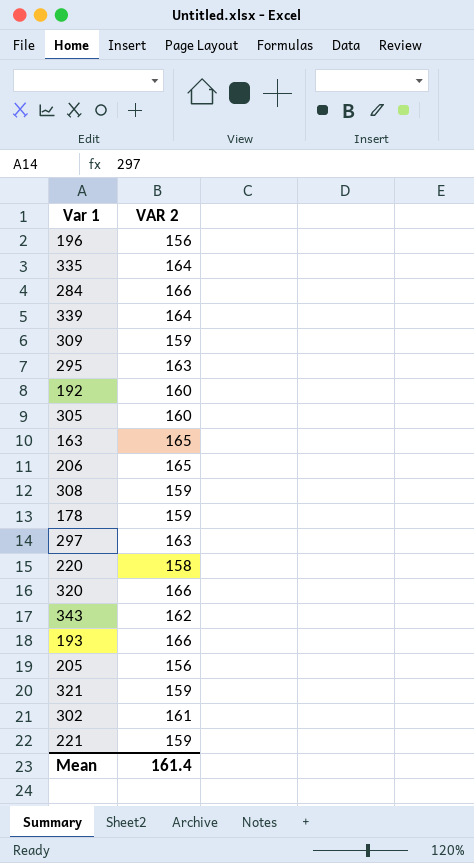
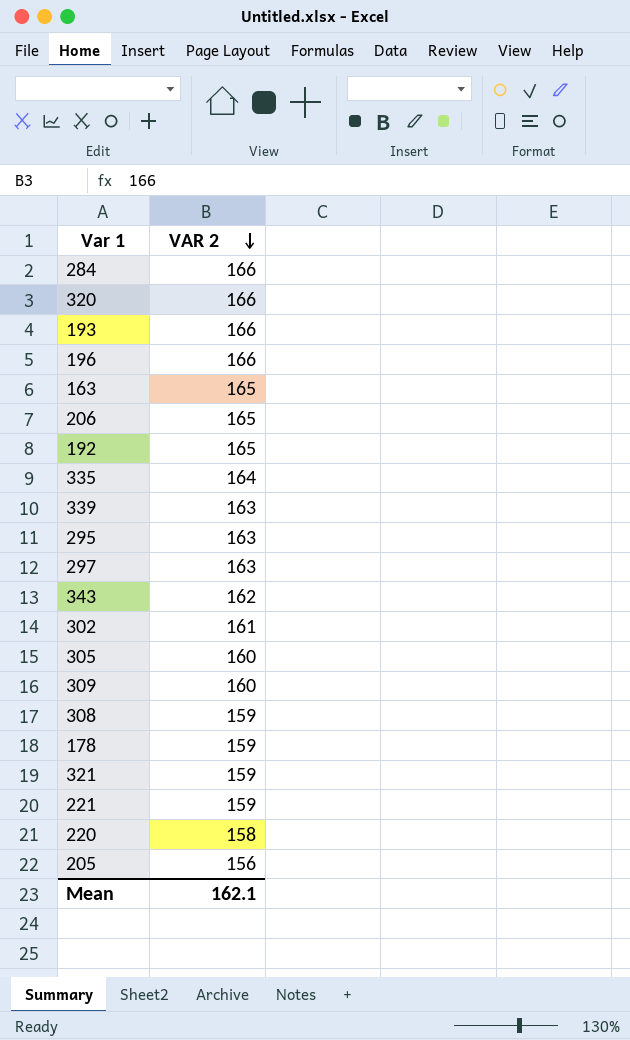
row order: none -> VAR 2 descending
196 | VAR 2: 156 -> 166
192 | VAR 2: 160 -> 165
339 | VAR 2: 164 -> 163
309 | VAR 2: 159 -> 160
Mean | VAR 2: 161.4 -> 162.1

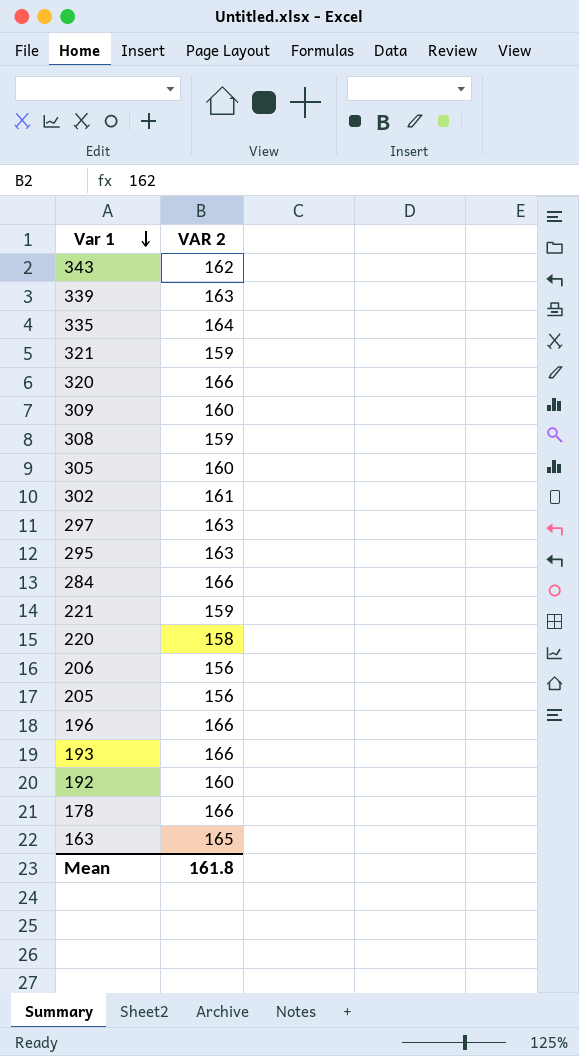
row order: VAR 2 descending -> Var 1 descending
206 | VAR 2: 165 -> 156
192 | VAR 2: 165 -> 160
178 | VAR 2: 159 -> 166
Mean | VAR 2: 162.1 -> 161.8

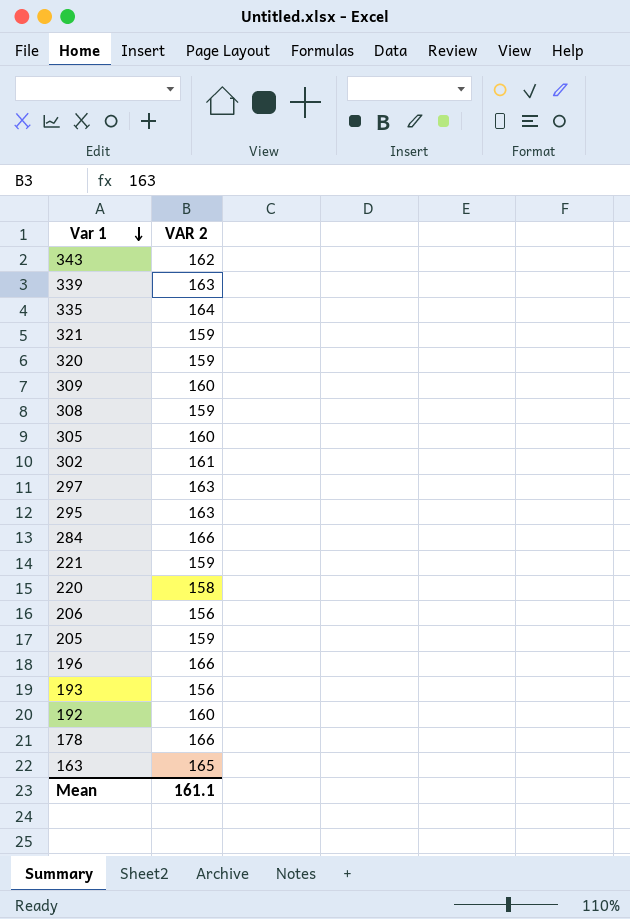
320 | VAR 2: 166 -> 159
205 | VAR 2: 156 -> 159
193 | VAR 2: 166 -> 156
Mean | VAR 2: 161.8 -> 161.1

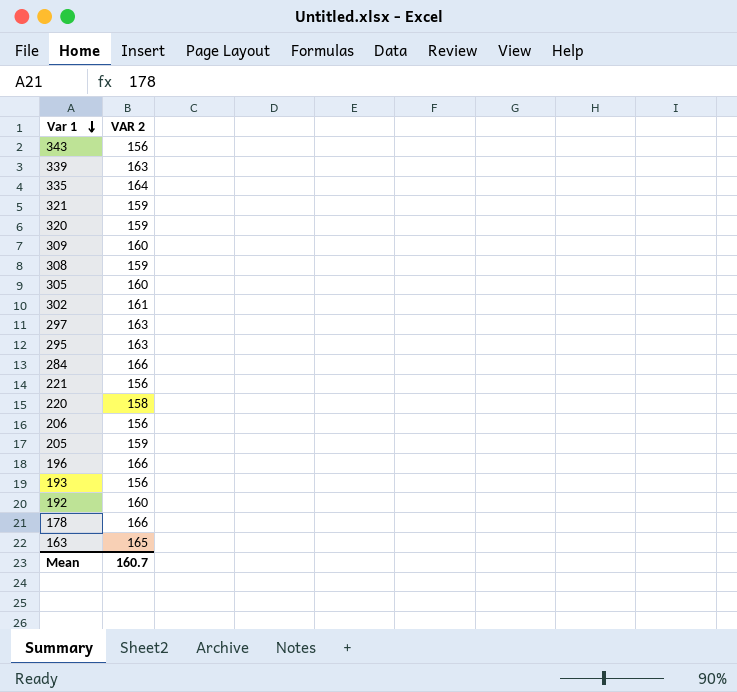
343 | VAR 2: 162 -> 156
221 | VAR 2: 159 -> 156
Mean | VAR 2: 161.1 -> 160.7

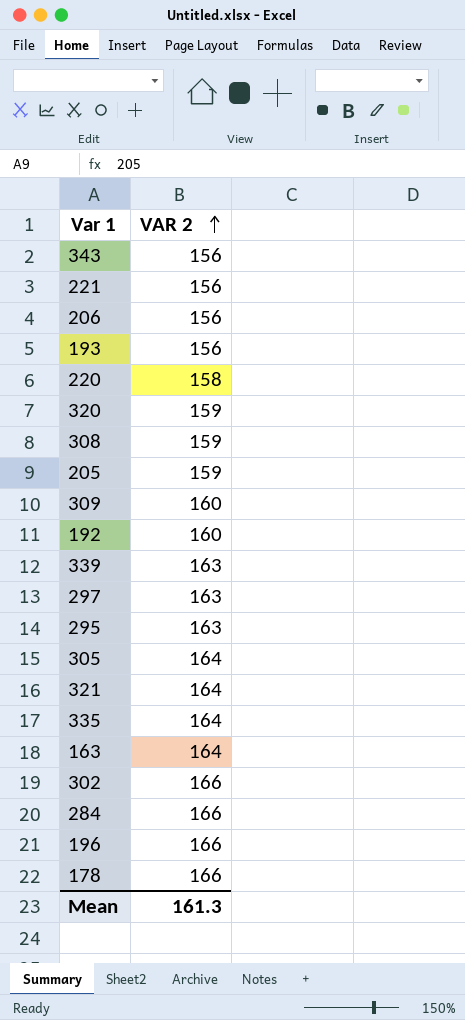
row order: Var 1 descending -> VAR 2 ascending
305 | VAR 2: 160 -> 164
321 | VAR 2: 159 -> 164
163 | VAR 2: 165 -> 164
302 | VAR 2: 161 -> 166
Mean | VAR 2: 160.7 -> 161.3

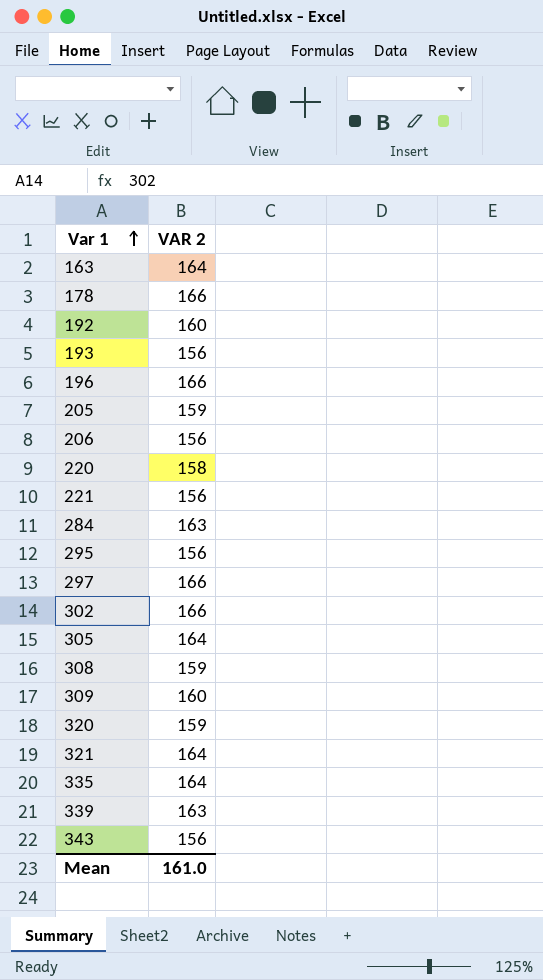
row order: VAR 2 ascending -> Var 1 ascending
284 | VAR 2: 166 -> 163
295 | VAR 2: 163 -> 156
297 | VAR 2: 163 -> 166
Mean | VAR 2: 161.3 -> 161.0

